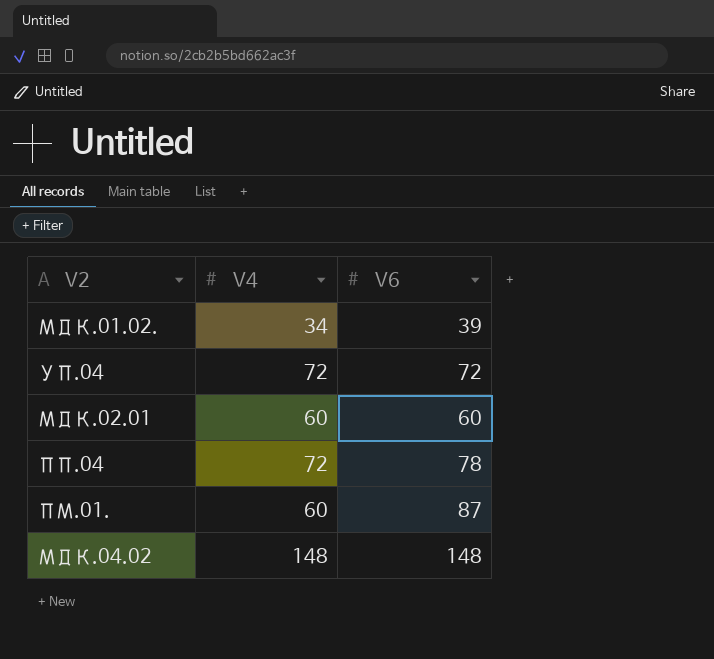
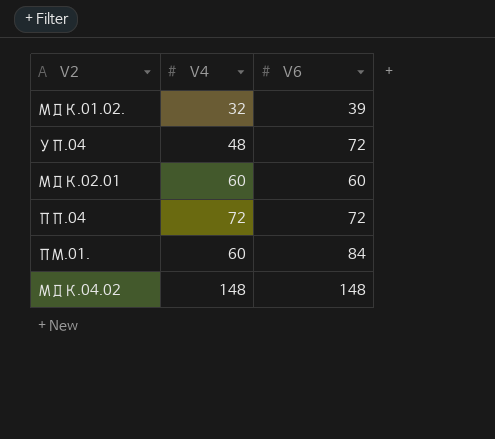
МДК.01.02. | V4: 34 -> 32
УП.04 | V4: 72 -> 48
ПП.04 | V6: 78 -> 72
ПМ.01. | V6: 87 -> 84

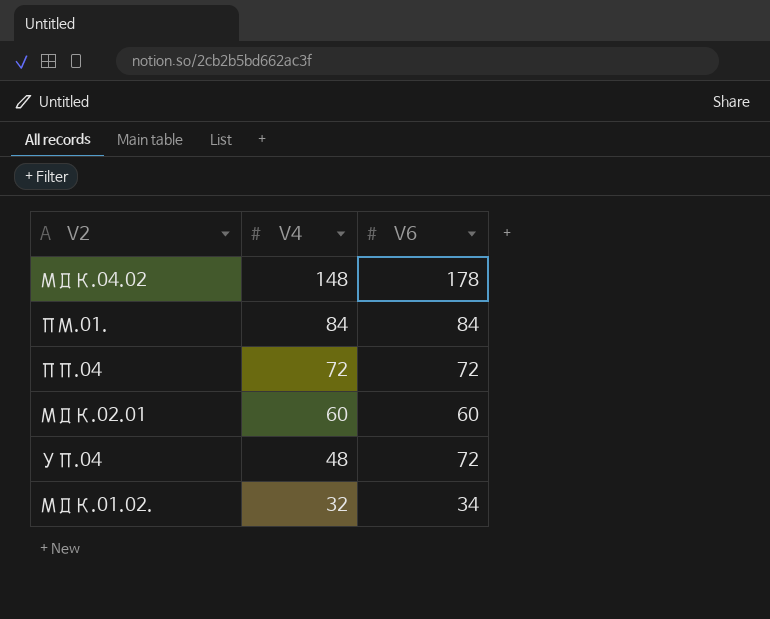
row order: none -> V4 descending
МДК.04.02 | V6: 148 -> 178
ПМ.01. | V4: 60 -> 84
МДК.01.02. | V6: 39 -> 34

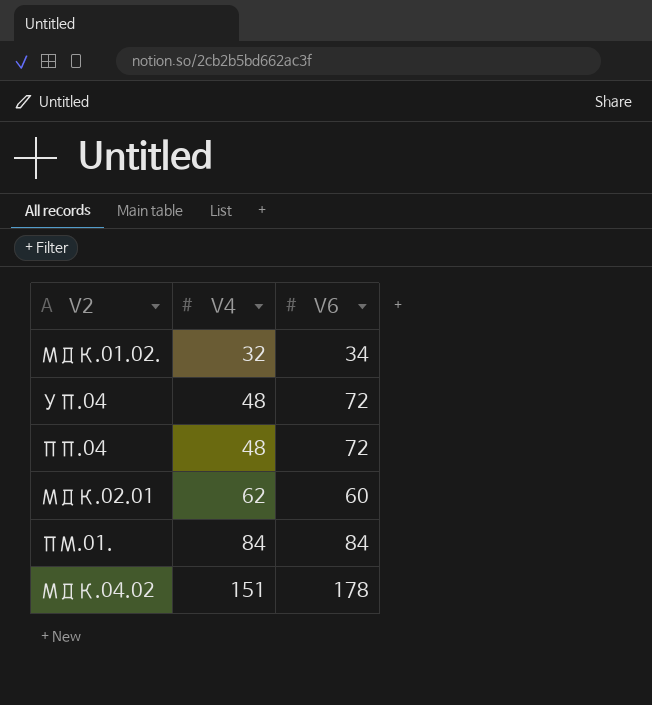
row order: V4 descending -> V4 ascending
ПП.04 | V4: 72 -> 48
МДК.02.01 | V4: 60 -> 62
МДК.04.02 | V4: 148 -> 151

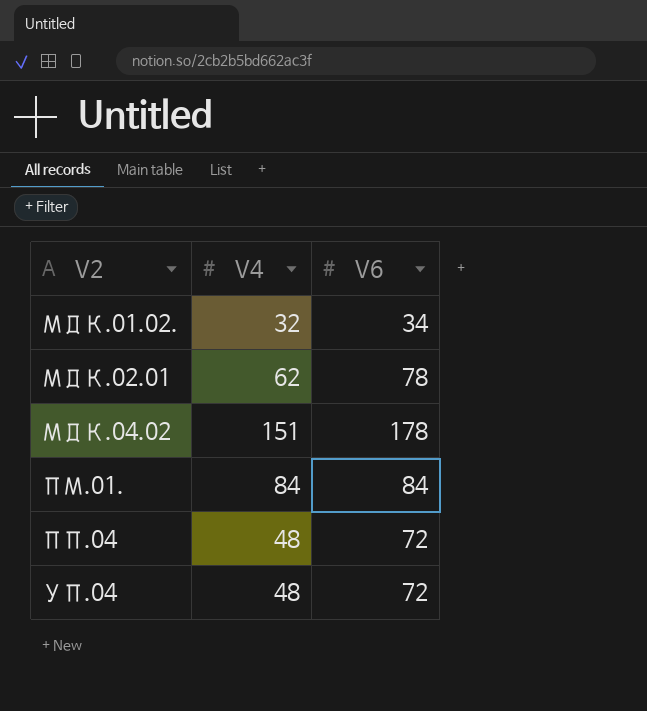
row order: V4 ascending -> V2 ascending
МДК.02.01 | V6: 60 -> 78

